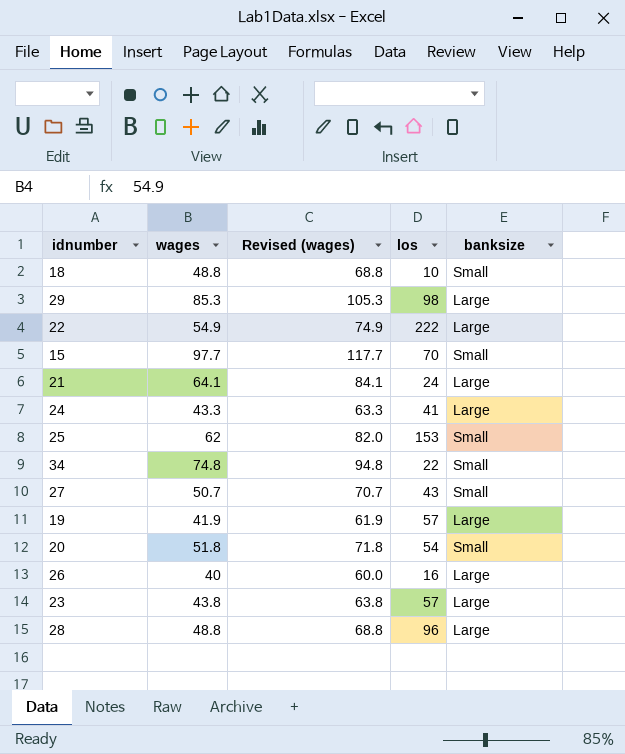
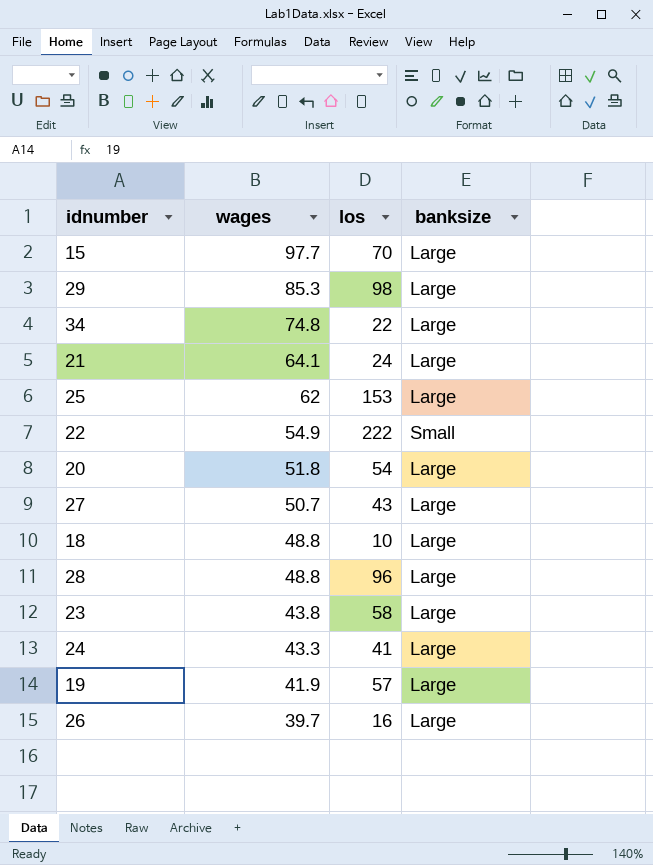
row order: none -> wages descending
column Revised (wages) | formula: [wages] + 20 -> none
15 | banksize: Small -> Large
34 | banksize: Small -> Large
25 | banksize: Small -> Large
22 | banksize: Large -> Small
20 | banksize: Small -> Large
27 | banksize: Small -> Large
18 | banksize: Small -> Large
23 | los: 57 -> 58
26 | wages: 40 -> 39.7

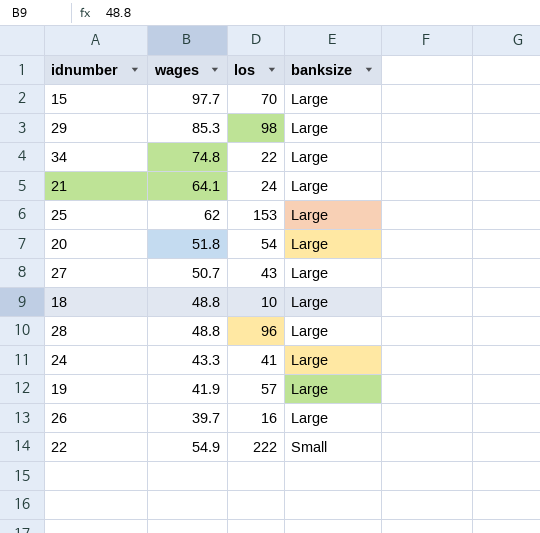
row order: wages descending -> banksize ascending
row 23: 43.8 | 58 | Large -> none

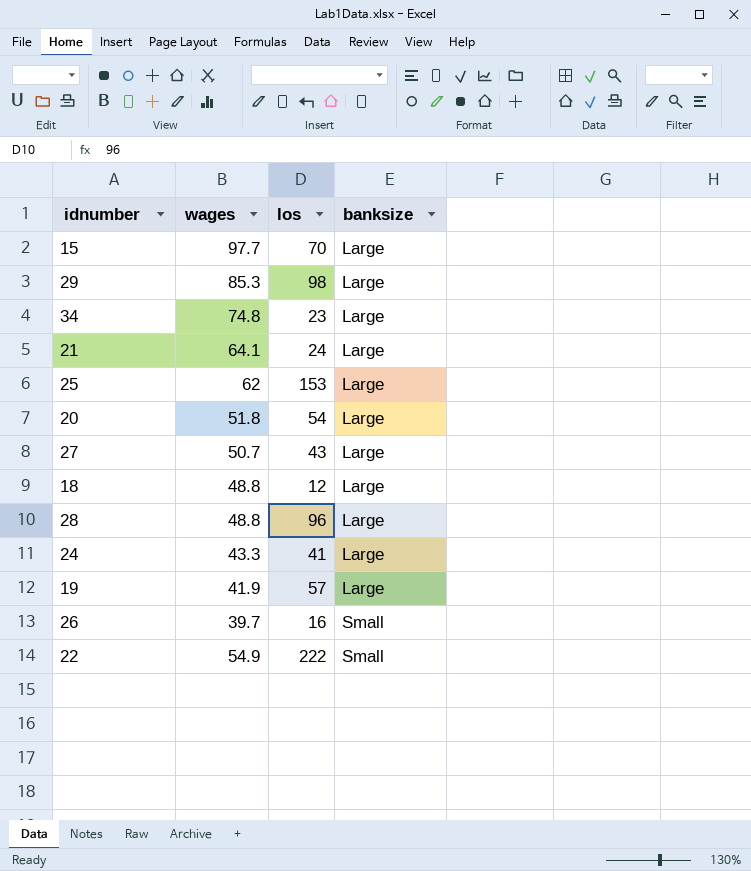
34 | los: 22 -> 23
18 | los: 10 -> 12
26 | banksize: Large -> Small

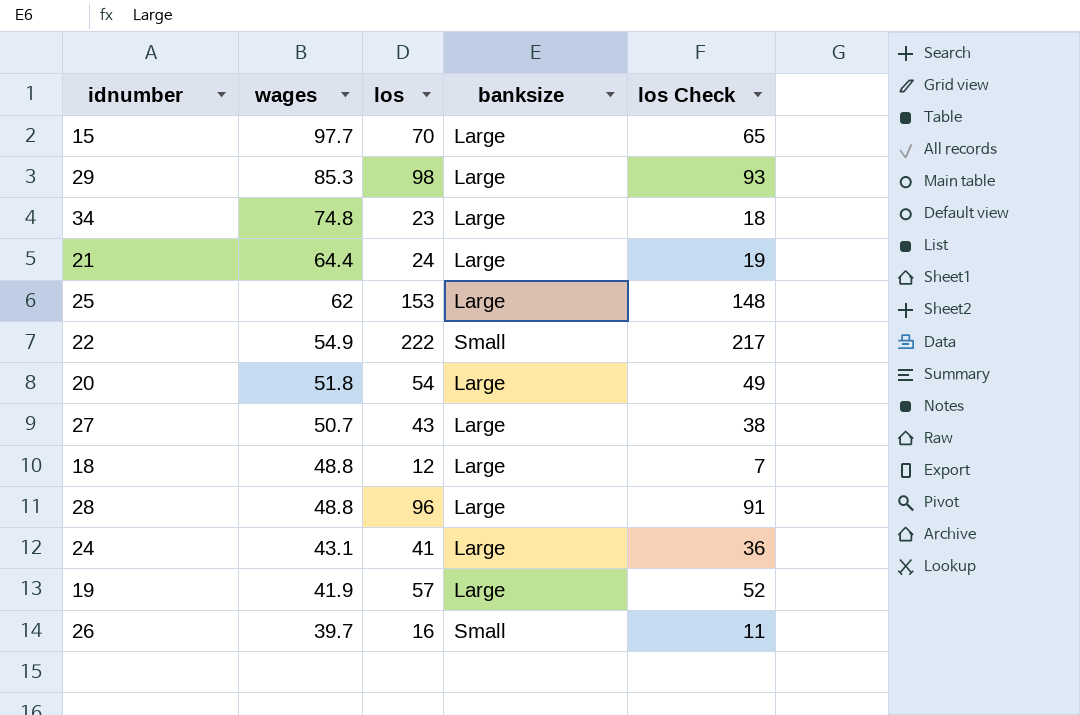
row order: banksize ascending -> wages descending
column los Check | formula: none -> [los] - 5
21 | wages: 64.1 -> 64.4
24 | wages: 43.3 -> 43.1

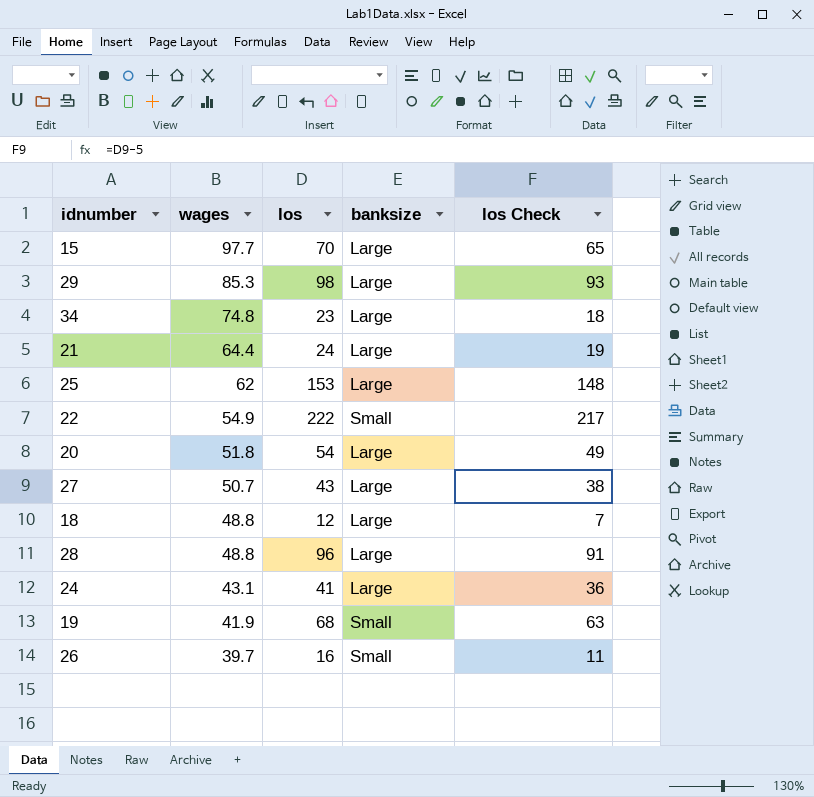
19 | los: 57 -> 68
19 | banksize: Large -> Small
19 | los Check: 52 -> 63

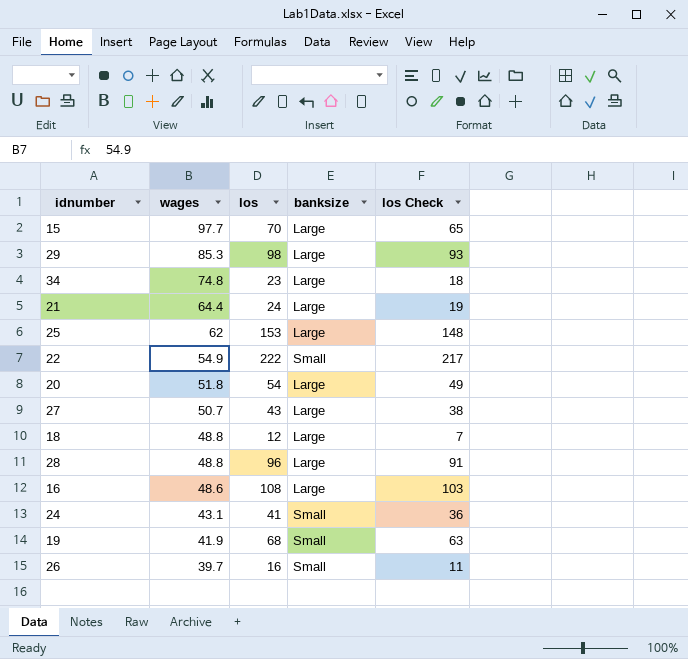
row 16: none -> 48.6 | 108 | Large | 103
24 | banksize: Large -> Small

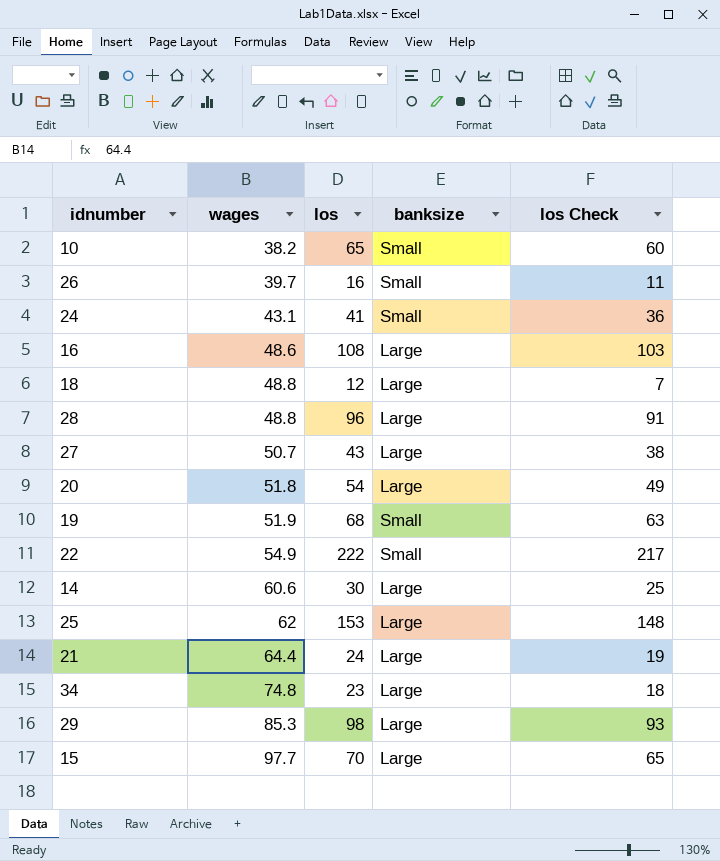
row order: wages descending -> wages ascending
row 10: none -> 38.2 | 65 | Small | 60
19 | wages: 41.9 -> 51.9
row 14: none -> 60.6 | 30 | Large | 25

